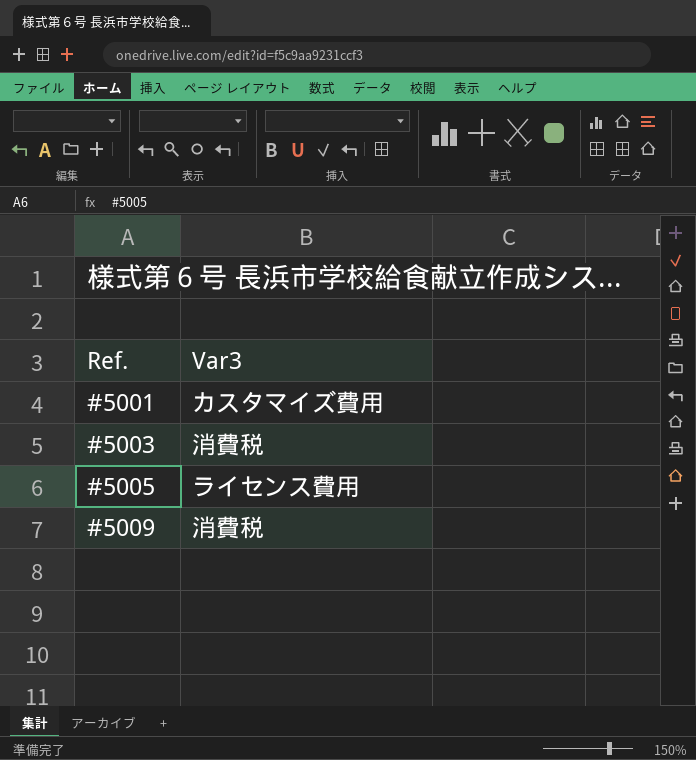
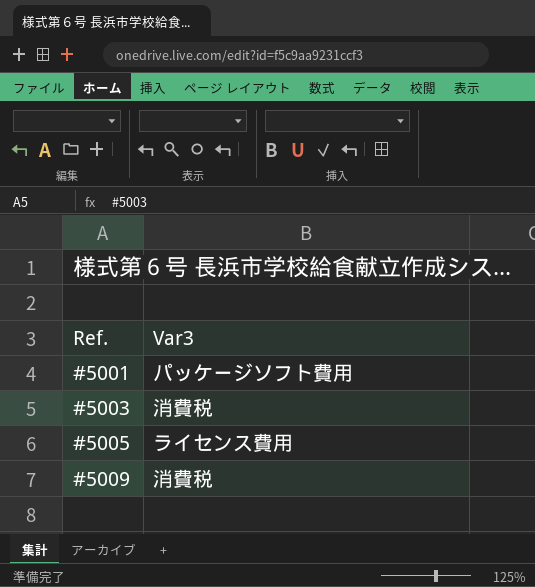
#5001 | Var3: カスタマイズ費用 -> パッケージソフト費用

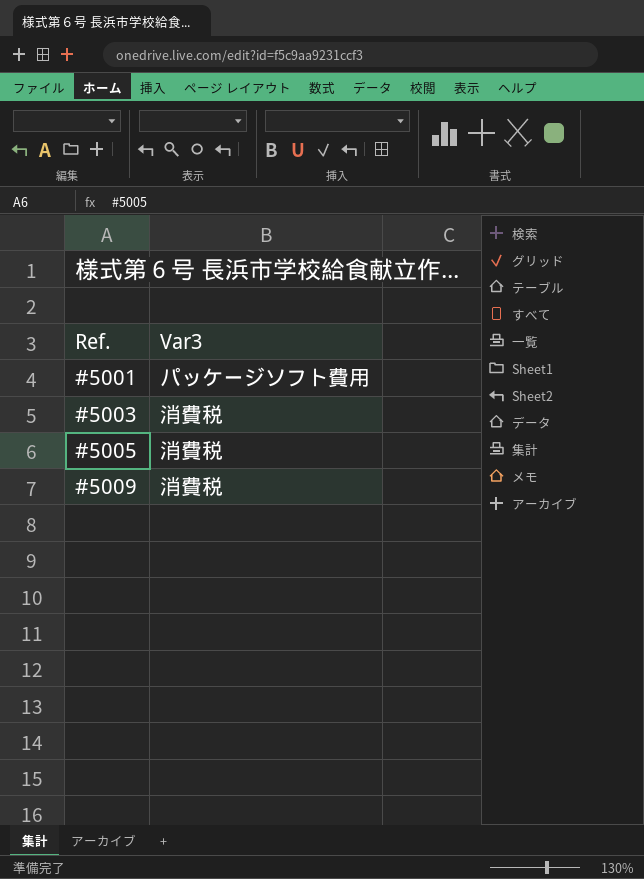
#5005 | Var3: ライセンス費用 -> 消費税

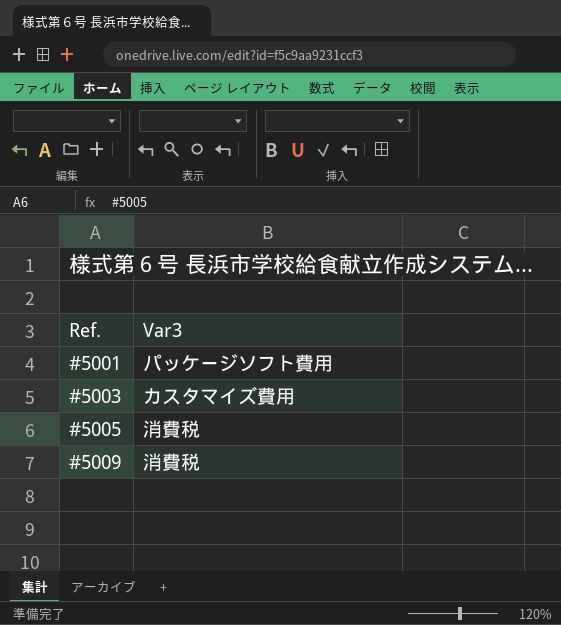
#5003 | Var3: 消費税 -> カスタマイズ費用

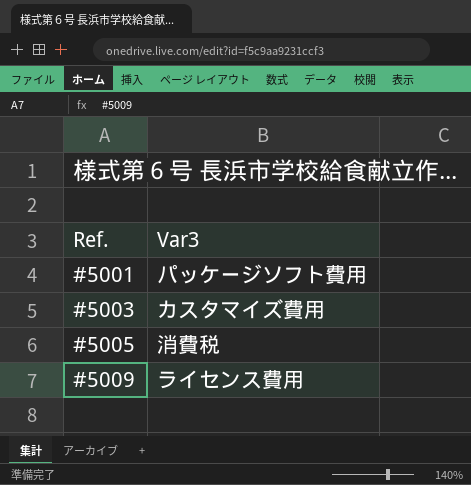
#5009 | Var3: 消費税 -> ライセンス費用

